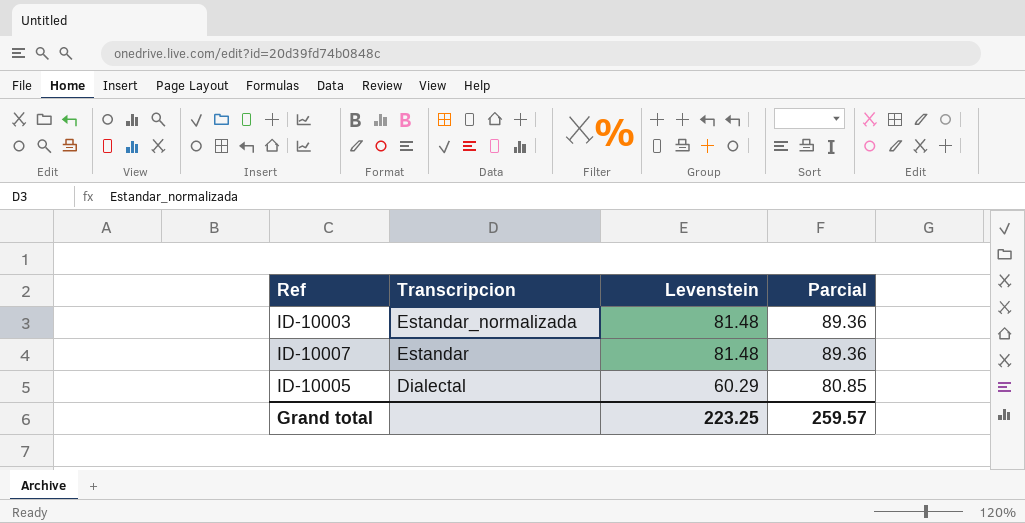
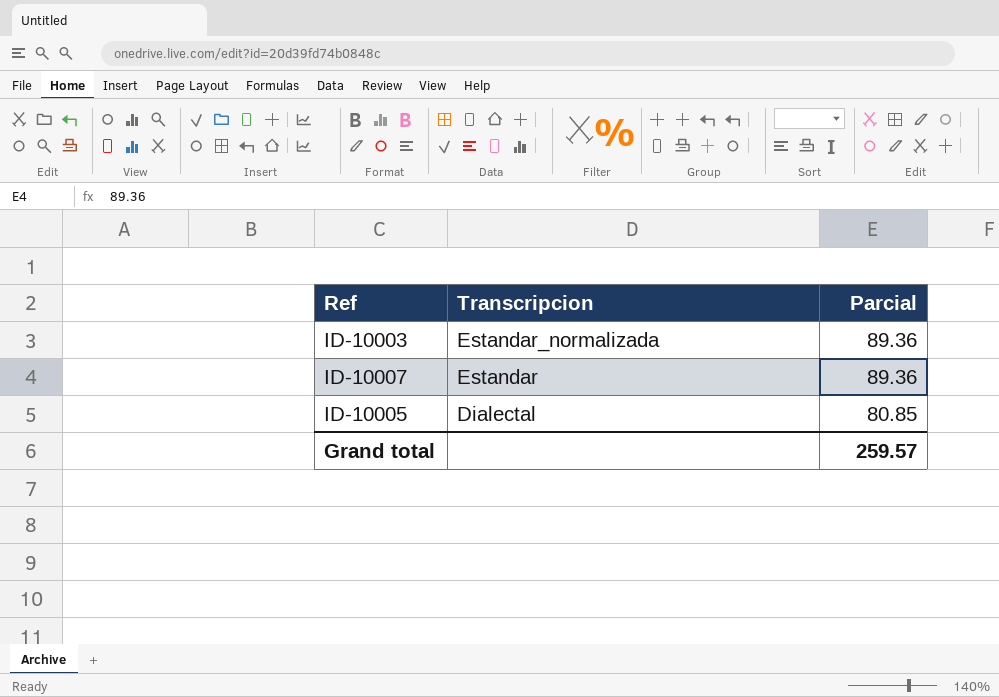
column Levenstein | position: 3 -> none

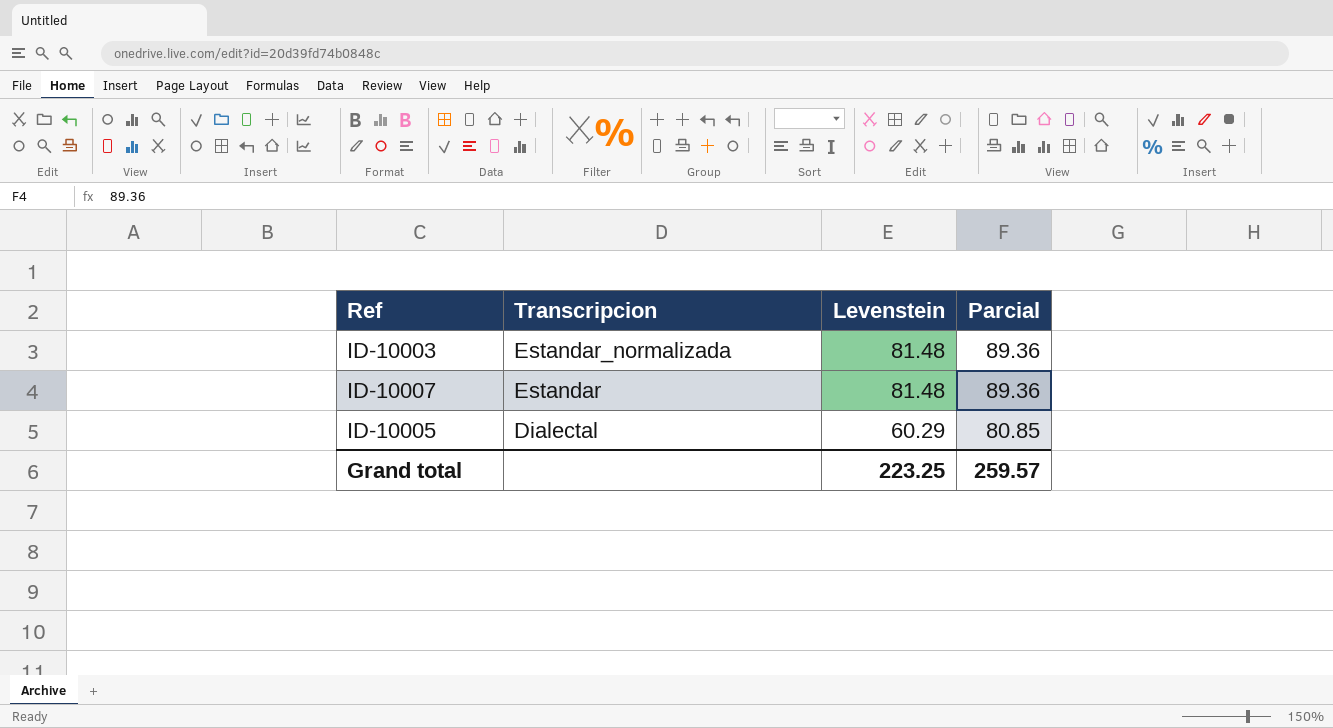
column Levenstein | position: none -> 3

